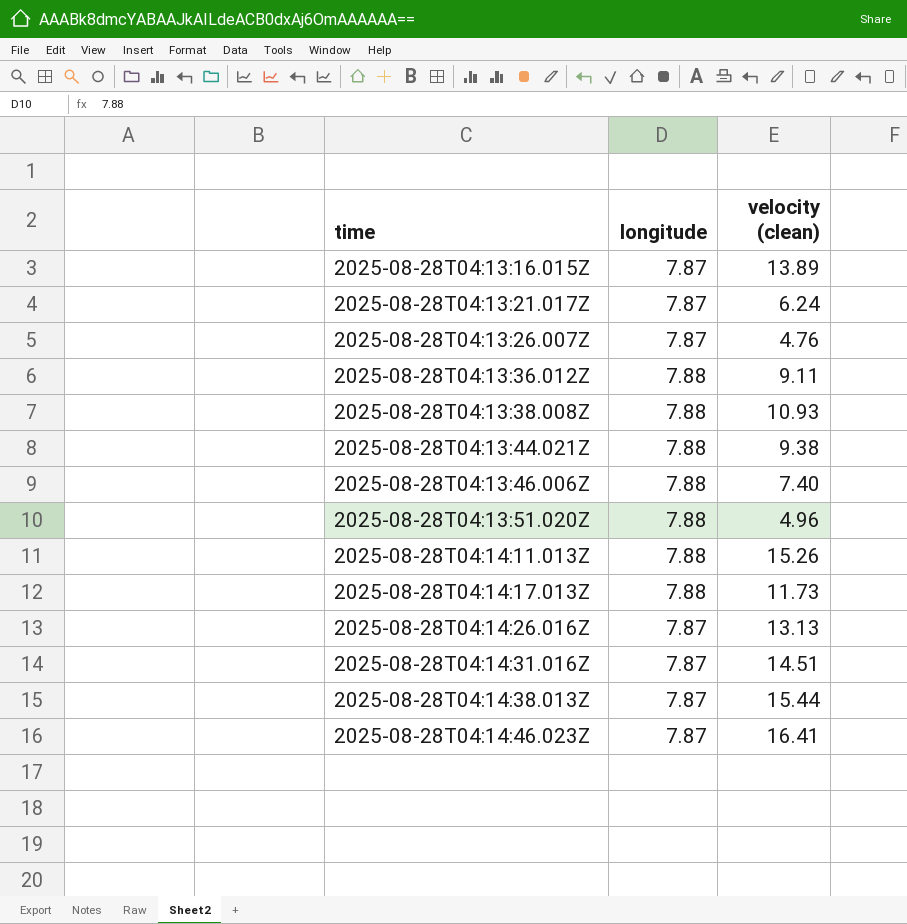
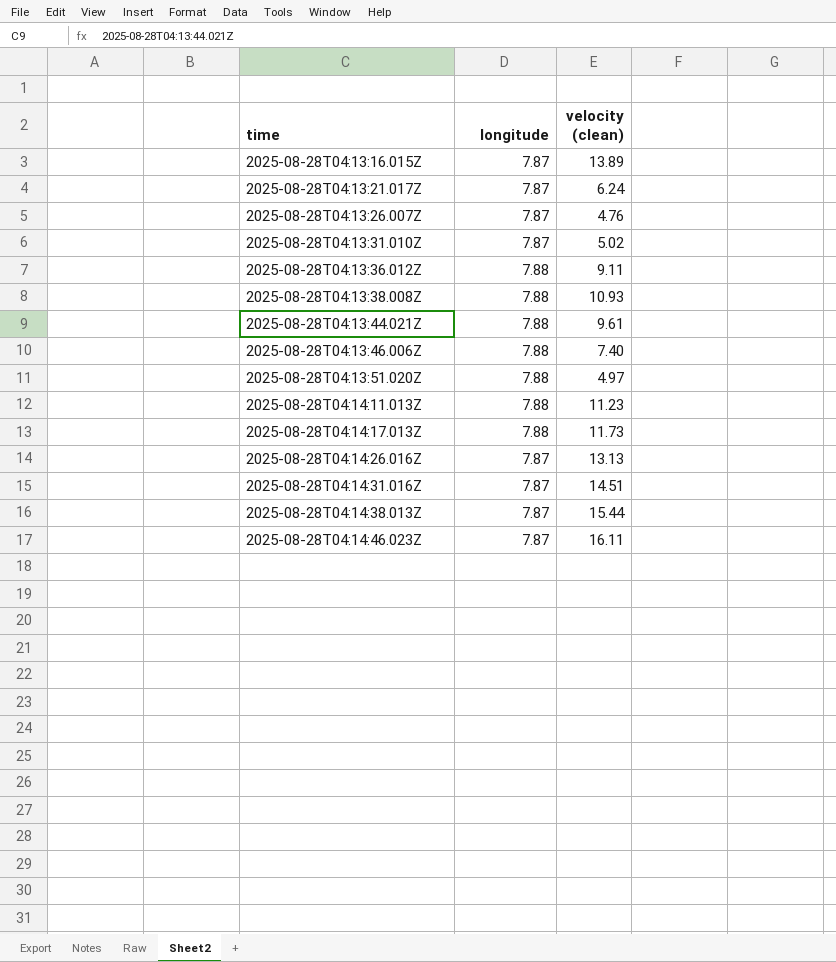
row 2025-08-28T04:13:31.010Z: none -> 7.87 | 5.02
2025-08-28T04:13:44.021Z | velocity (clean): 9.38 -> 9.61
2025-08-28T04:13:51.020Z | velocity (clean): 4.96 -> 4.97
2025-08-28T04:14:11.013Z | velocity (clean): 15.26 -> 11.23
2025-08-28T04:14:46.023Z | velocity (clean): 16.41 -> 16.11

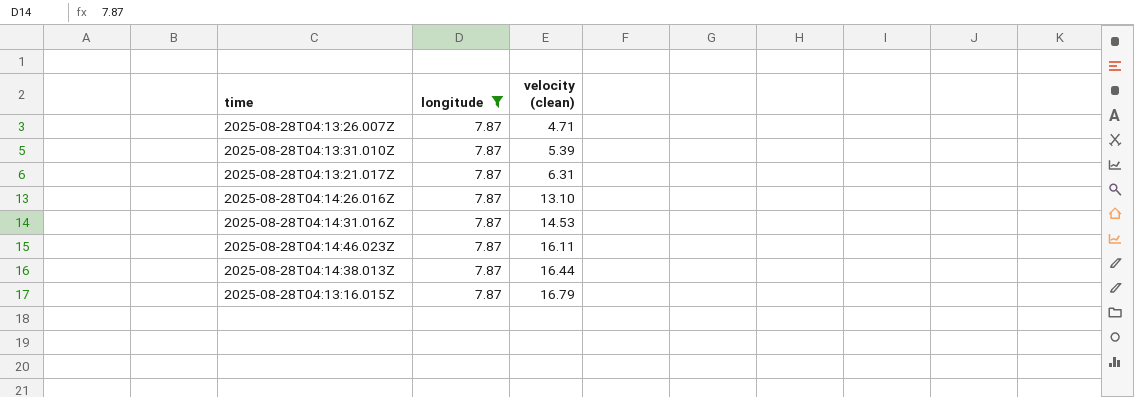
filter: none -> longitude = 7.87
row order: time ascending -> velocity (clean) ascending
2025-08-28T04:13:26.007Z | velocity (clean): 4.76 -> 4.71
2025-08-28T04:13:31.010Z | velocity (clean): 5.02 -> 5.39
2025-08-28T04:13:21.017Z | velocity (clean): 6.24 -> 6.31
2025-08-28T04:14:26.016Z | velocity (clean): 13.13 -> 13.10
2025-08-28T04:14:31.016Z | velocity (clean): 14.51 -> 14.53
2025-08-28T04:14:38.013Z | velocity (clean): 15.44 -> 16.44
2025-08-28T04:13:16.015Z | velocity (clean): 13.89 -> 16.79

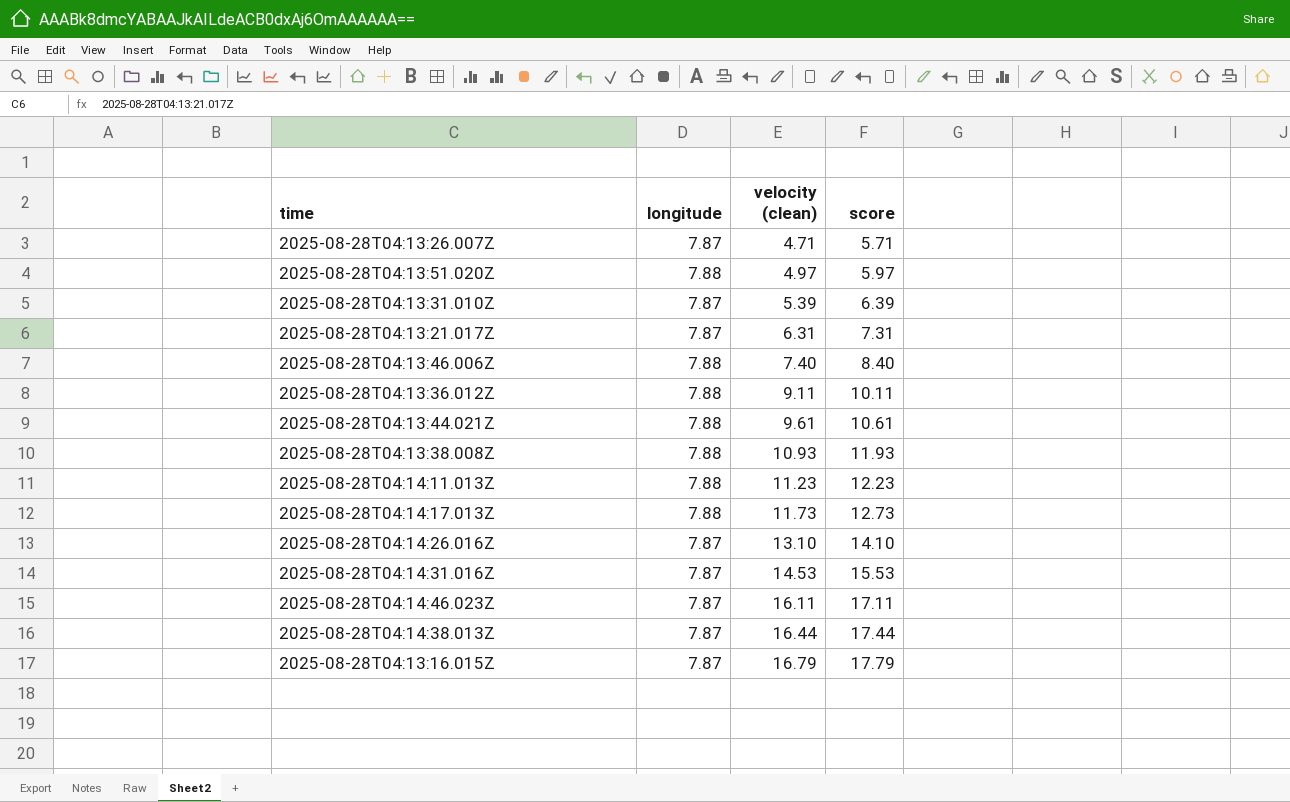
filter: longitude = 7.87 -> none
column score | formula: none -> [velocity (clean)] + 1

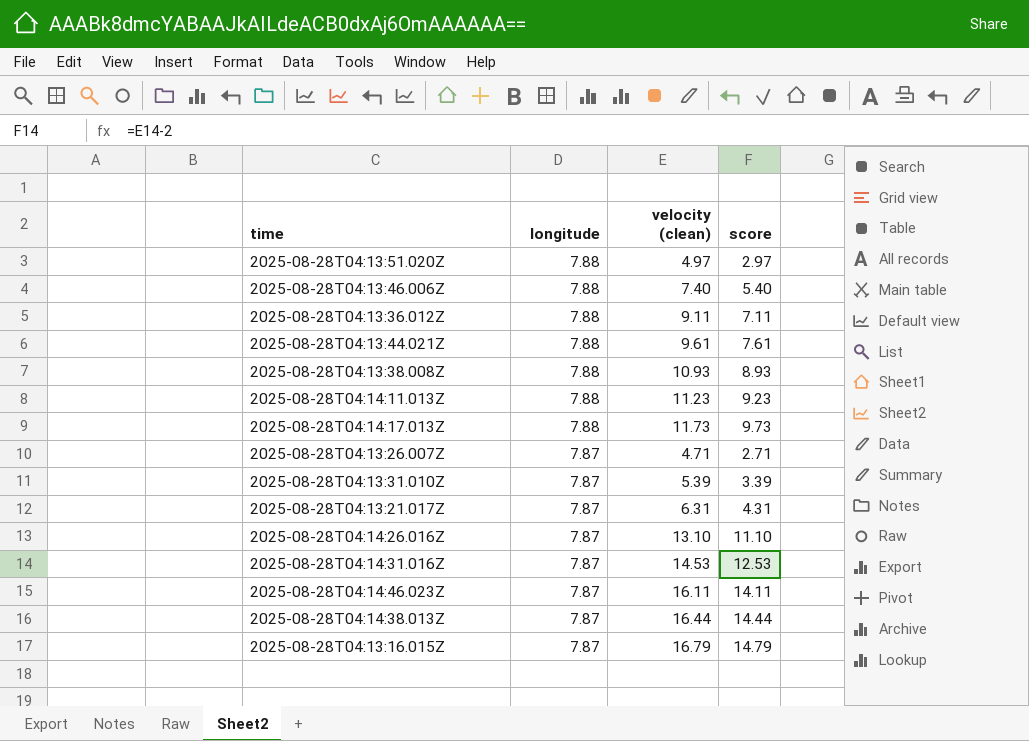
row order: velocity (clean) ascending -> longitude descending
column score | formula: [velocity (clean)] + 1 -> [velocity (clean)] - 2

